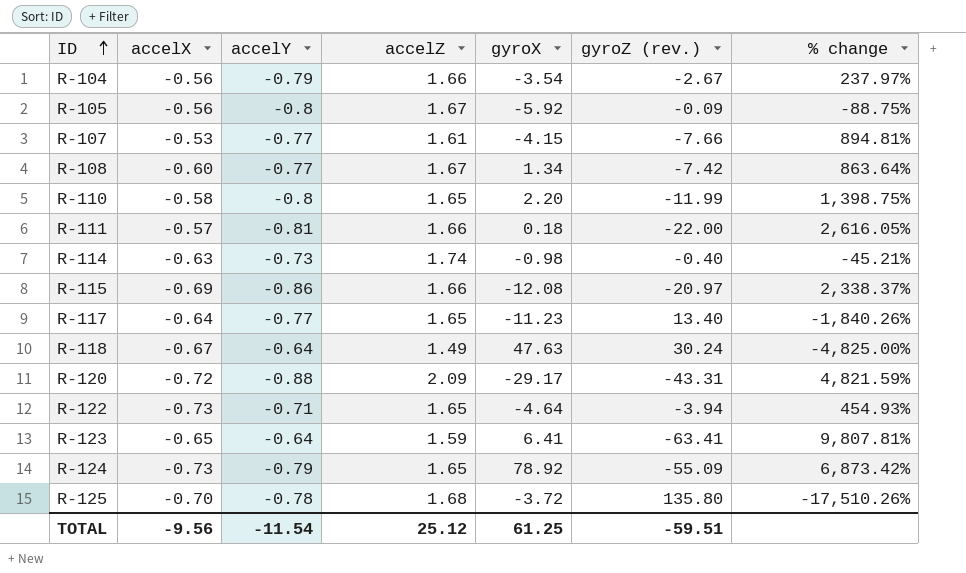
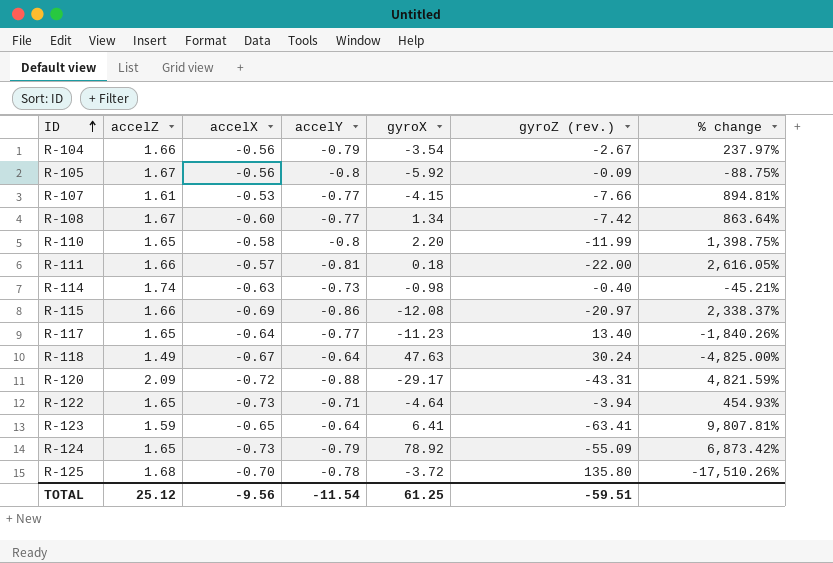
column accelZ | position: 4 -> 2

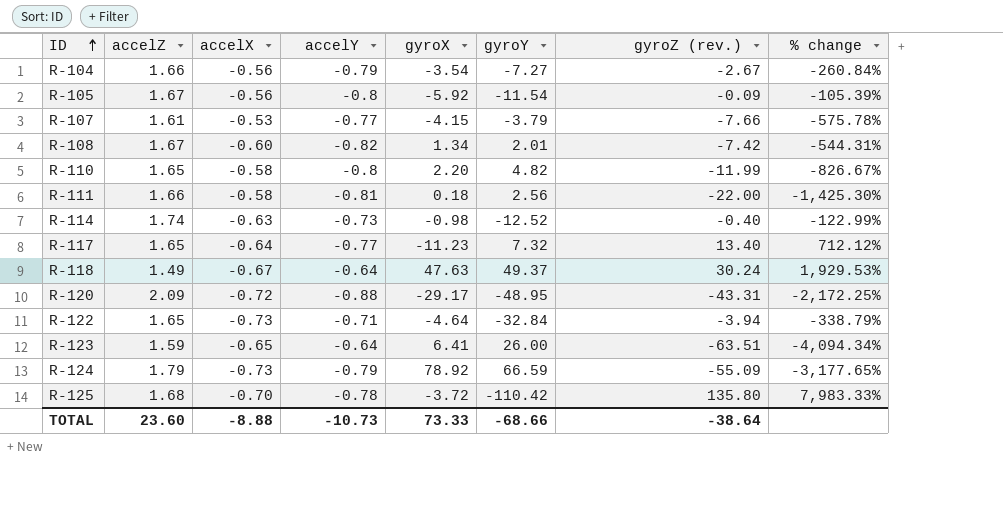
column gyroY | position: none -> 6
column % change | formula: ([gyroZ (rev.)] - [accelY]) / [accelY] -> ([gyroZ (rev.)] - [accelZ]) / [accelZ]
row R-115: 1.66 | -0.69 | -0.86 | -12.08 | -20.97 | 2,338.37% -> none
R-108 | accelY: -0.77 -> -0.82
R-111 | accelX: -0.57 -> -0.58
R-123 | gyroZ (rev.): -63.41 -> -63.51
R-124 | accelZ: 1.65 -> 1.79
TOTAL | accelZ: 25.12 -> 23.60
TOTAL | accelX: -9.56 -> -8.88
TOTAL | accelY: -11.54 -> -10.73
TOTAL | gyroX: 61.25 -> 73.33
TOTAL | gyroZ (rev.): -59.51 -> -38.64

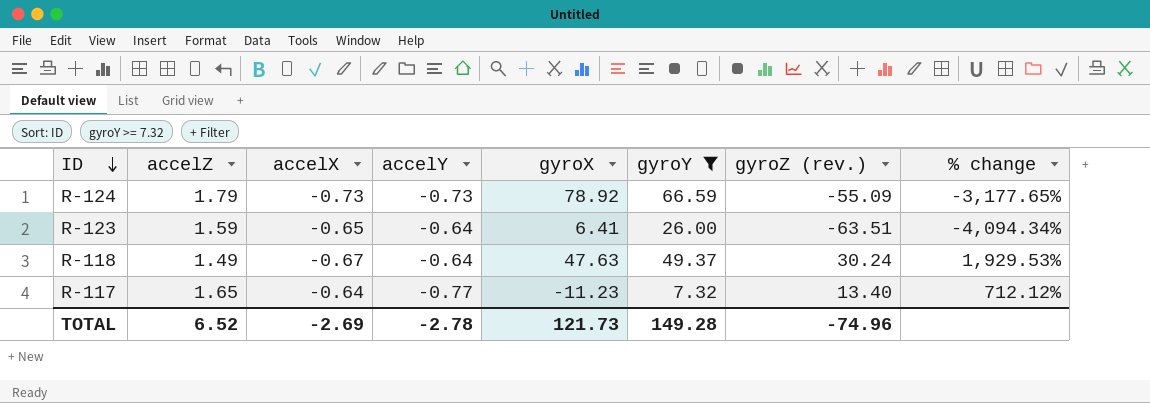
filter: none -> gyroY >= 7.32
row order: ID ascending -> ID descending
R-124 | accelY: -0.79 -> -0.73
TOTAL | accelZ: 23.60 -> 6.52
TOTAL | accelX: -8.88 -> -2.69
TOTAL | accelY: -10.73 -> -2.78
TOTAL | gyroX: 73.33 -> 121.73
TOTAL | gyroY: -68.66 -> 149.28
TOTAL | gyroZ (rev.): -38.64 -> -74.96

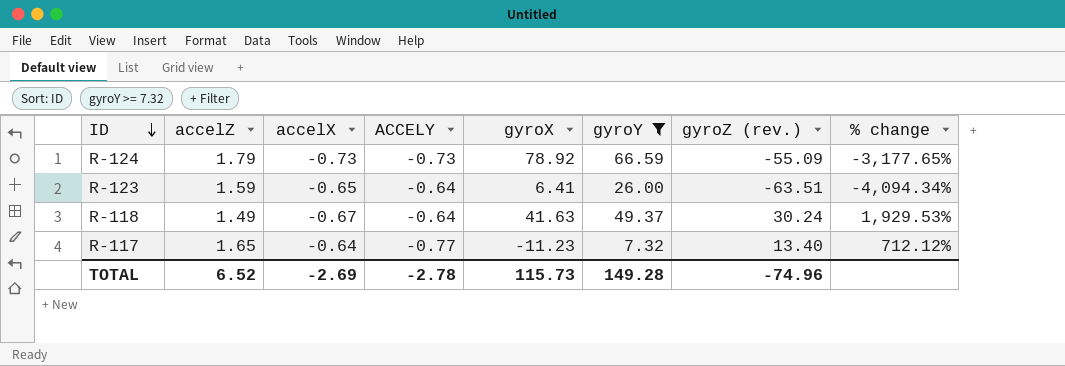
column name: accelY -> ACCELY
R-118 | gyroX: 47.63 -> 41.63
TOTAL | gyroX: 121.73 -> 115.73

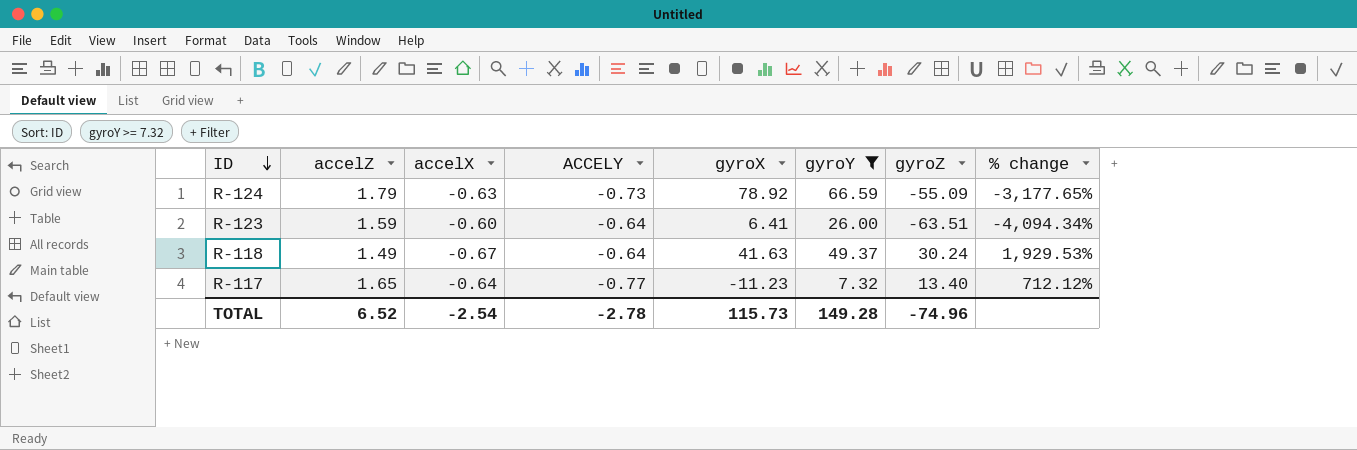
column name: gyroZ (rev.) -> gyroZ
R-124 | accelX: -0.73 -> -0.63
R-123 | accelX: -0.65 -> -0.60
TOTAL | accelX: -2.69 -> -2.54

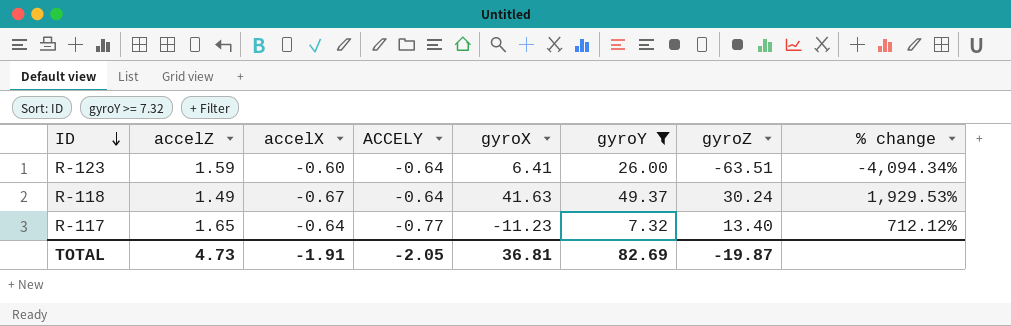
row R-124: 1.79 | -0.63 | -0.73 | 78.92 | 66.59 | -55.09 | -3,177.65% -> none
TOTAL | accelZ: 6.52 -> 4.73
TOTAL | accelX: -2.54 -> -1.91
TOTAL | ACCELY: -2.78 -> -2.05
TOTAL | gyroX: 115.73 -> 36.81
TOTAL | gyroY: 149.28 -> 82.69
TOTAL | gyroZ: -74.96 -> -19.87

